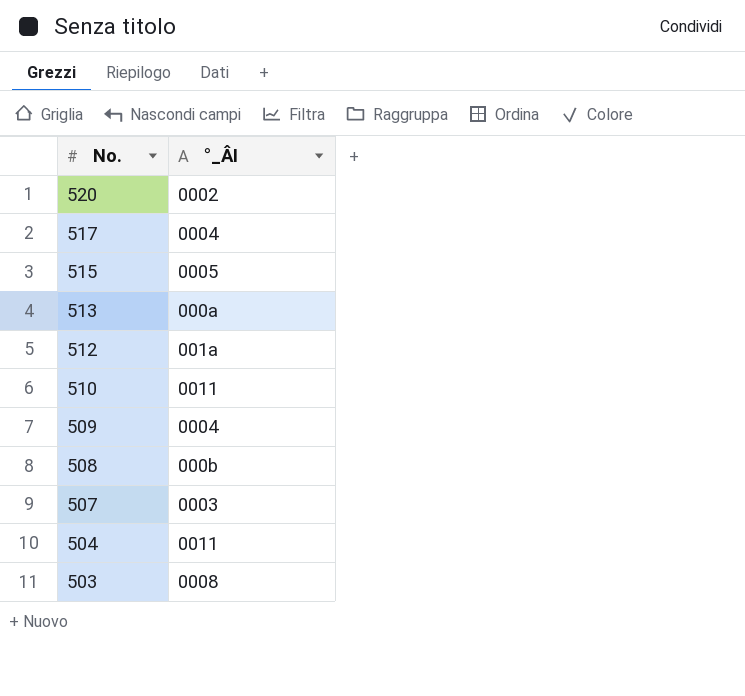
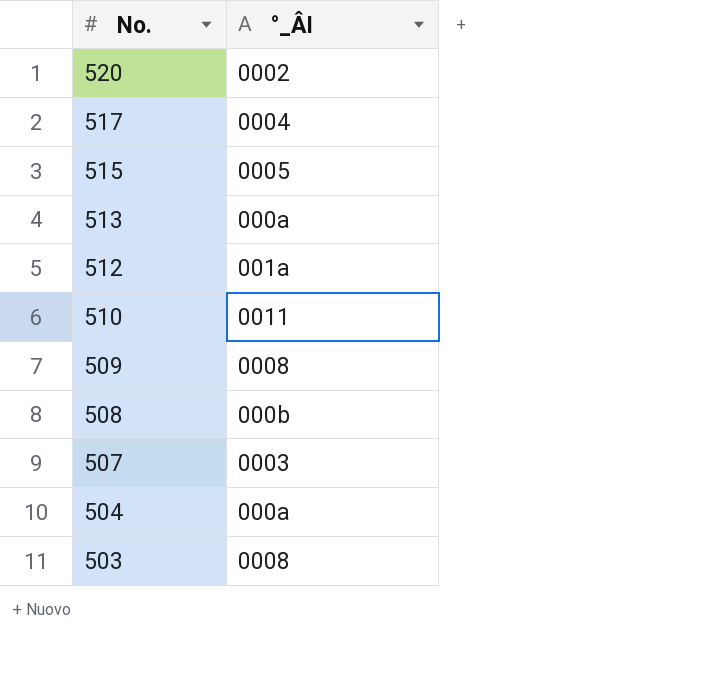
509 | °_ÂI: 0004 -> 0008
504 | °_ÂI: 0011 -> 000a

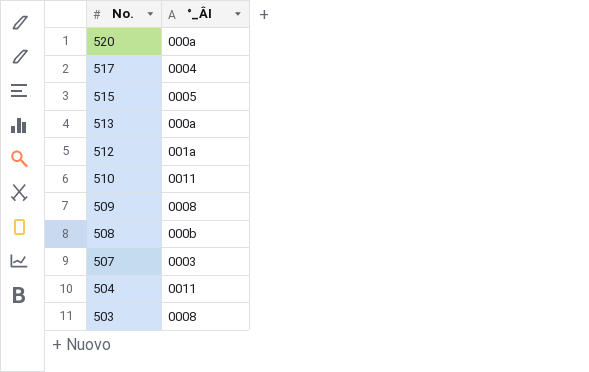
520 | °_ÂI: 0002 -> 000a
504 | °_ÂI: 000a -> 0011

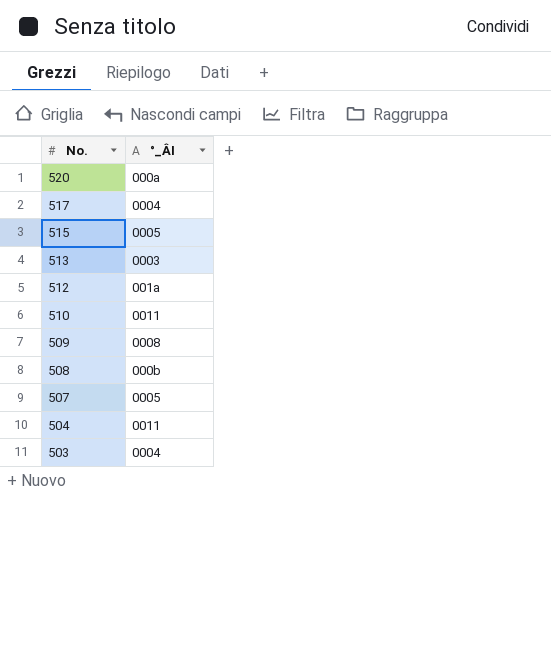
513 | °_ÂI: 000a -> 0003
507 | °_ÂI: 0003 -> 0005
503 | °_ÂI: 0008 -> 0004

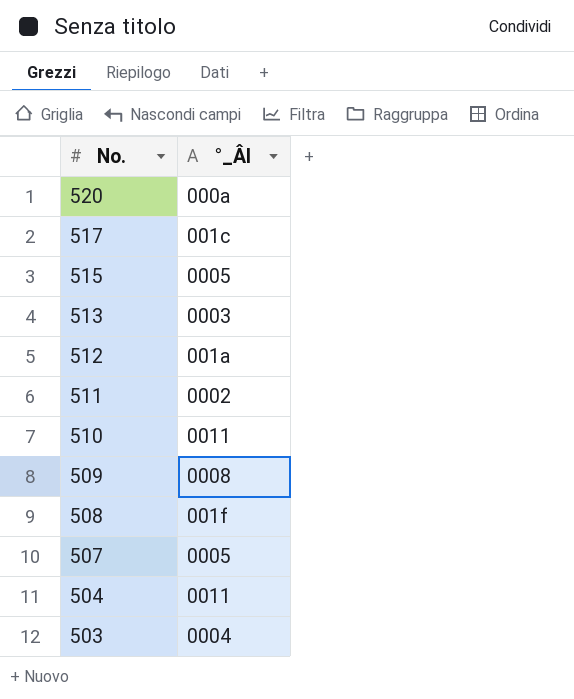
517 | °_ÂI: 0004 -> 001c
row 511: none -> 0002
508 | °_ÂI: 000b -> 001f

